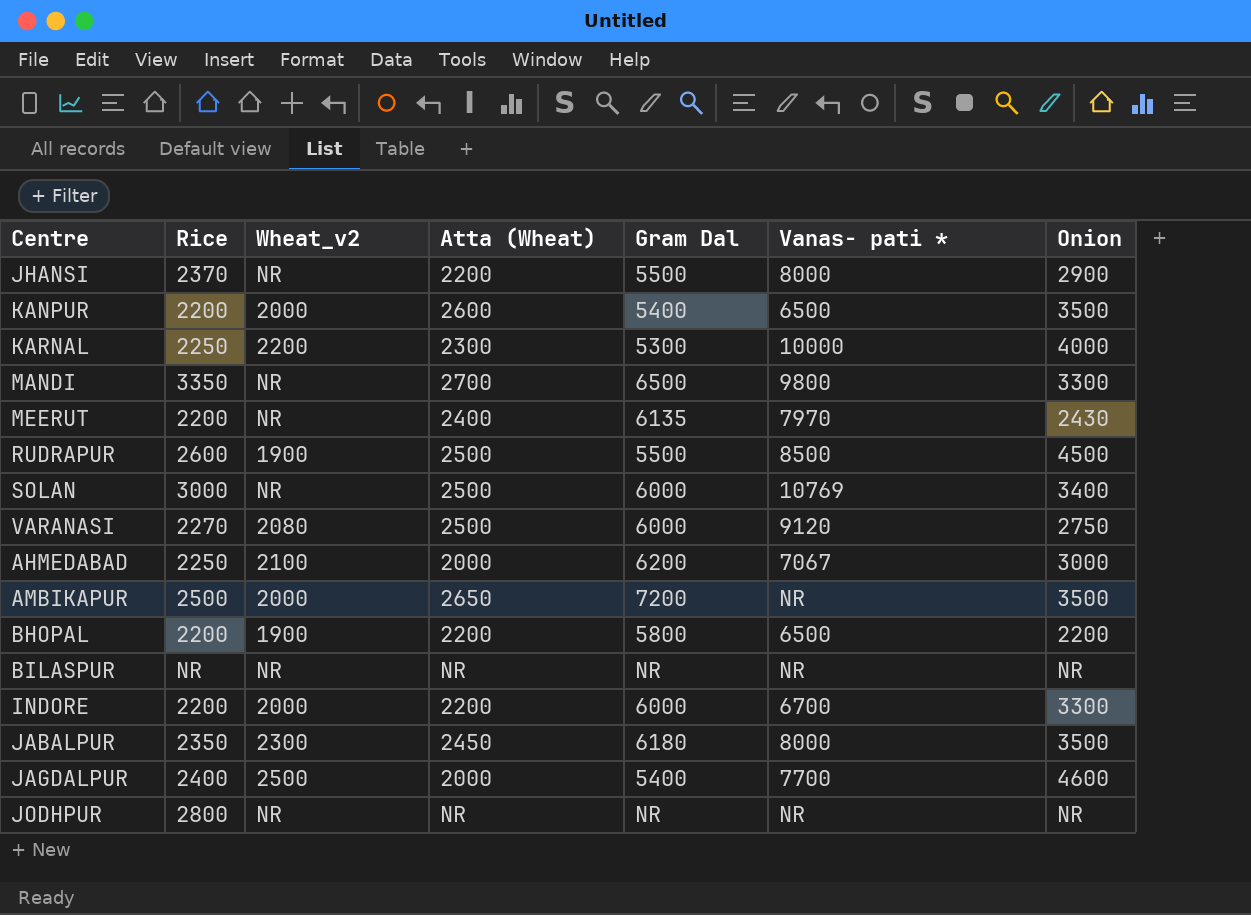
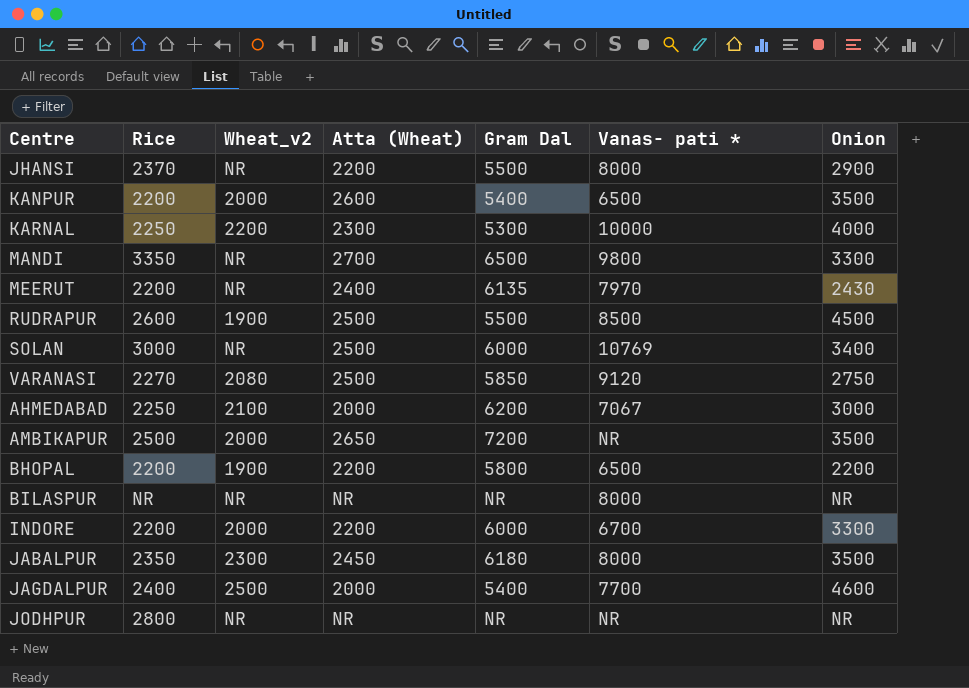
VARANASI | Gram Dal: 6000 -> 5850
BILASPUR | Vanas- pati *: NR -> 8000

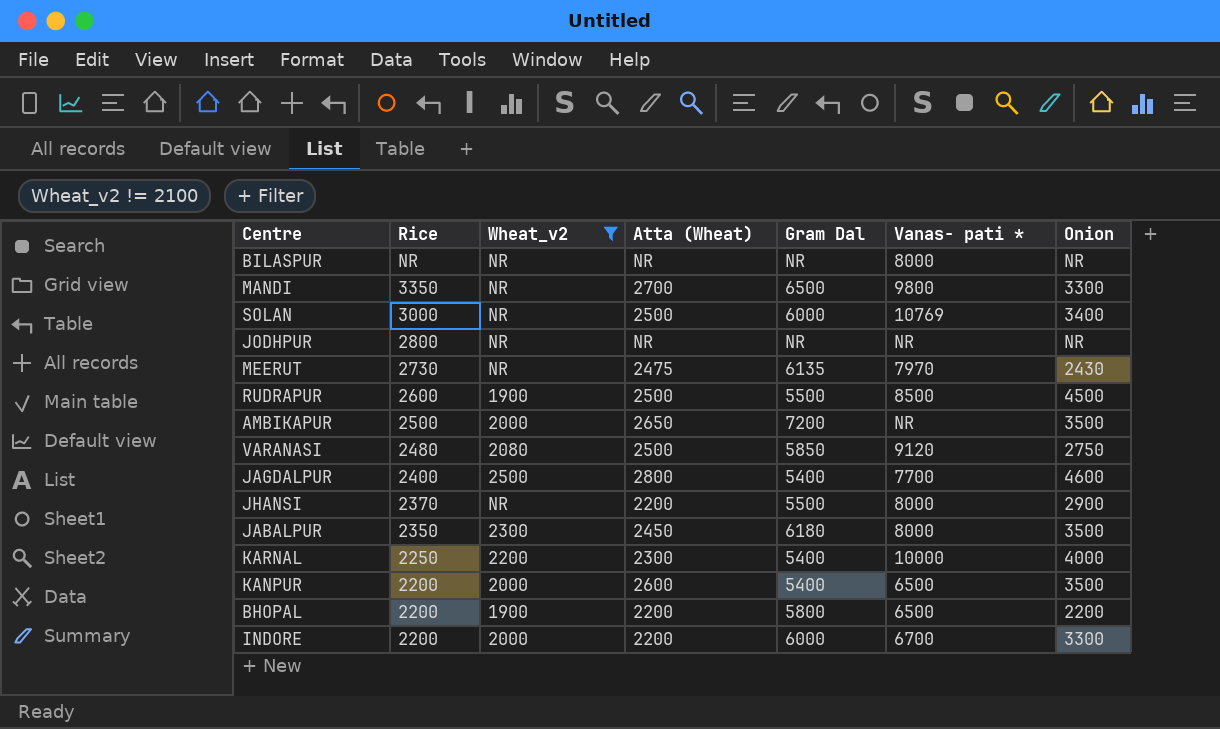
filter: none -> Wheat_v2 != 2100
row order: none -> Rice descending
MEERUT | Rice: 2200 -> 2730
MEERUT | Atta (Wheat): 2400 -> 2475
VARANASI | Rice: 2270 -> 2480
JAGDALPUR | Atta (Wheat): 2000 -> 2800
KARNAL | Gram Dal: 5300 -> 5400

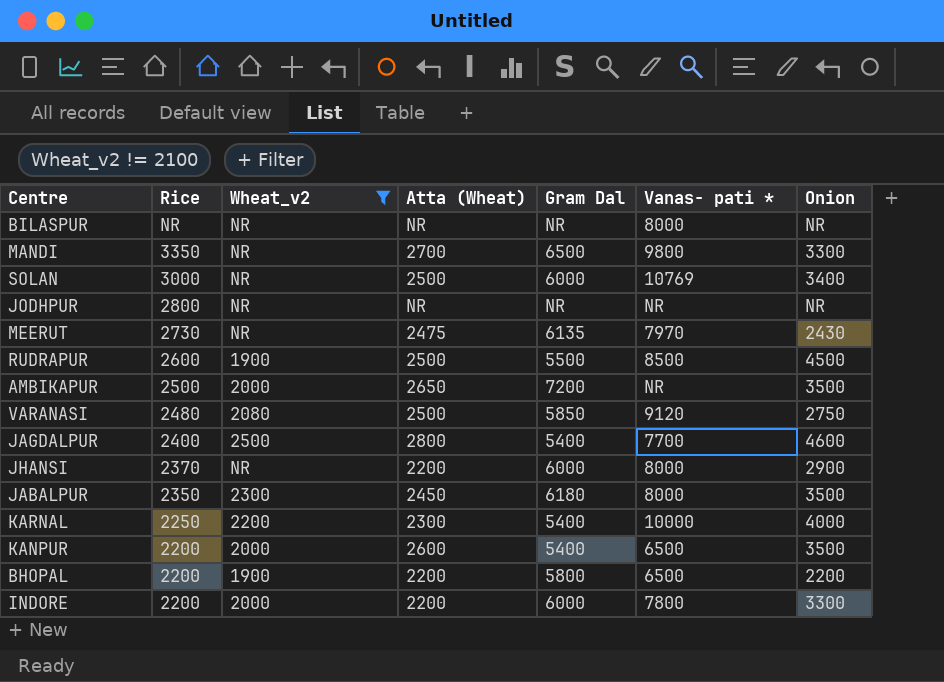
JHANSI | Gram Dal: 5500 -> 6000
INDORE | Vanas- pati *: 6700 -> 7800

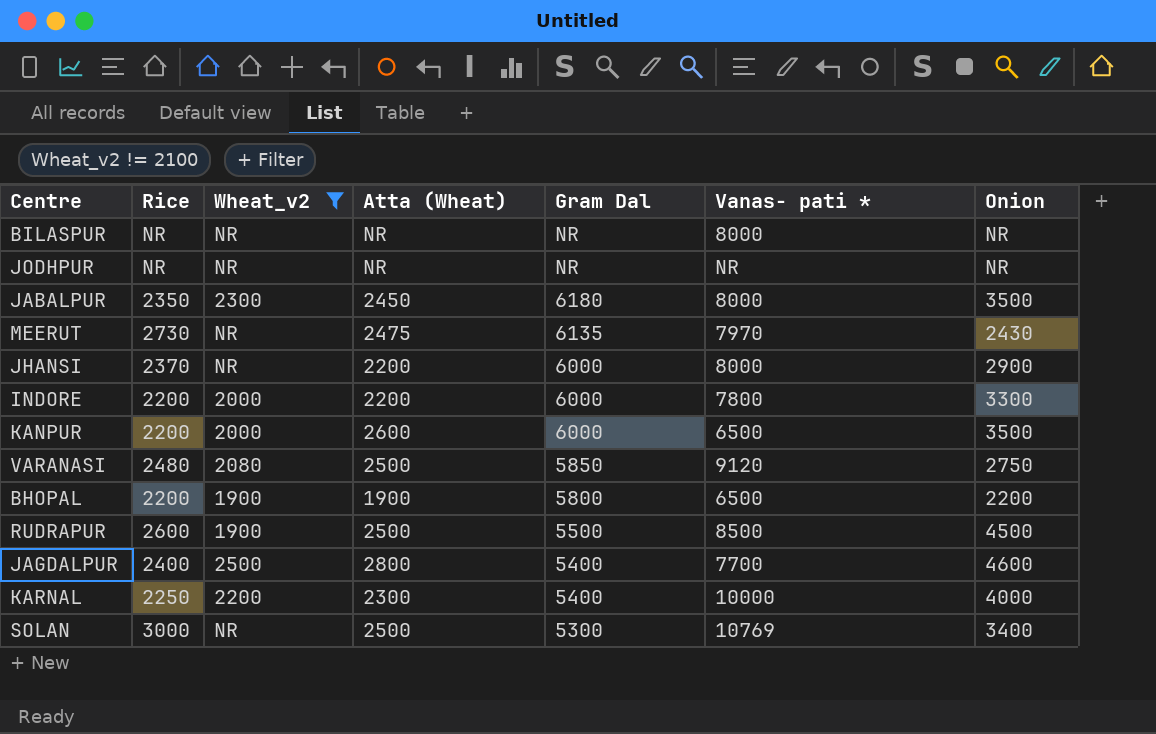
row order: Rice descending -> Gram Dal descending
row MANDI: 3350 | NR | 2700 | 6500 | 9800 | 3300 -> none
row AMBIKAPUR: 2500 | 2000 | 2650 | 7200 | NR | 3500 -> none
JODHPUR | Rice: 2800 -> NR
KANPUR | Gram Dal: 5400 -> 6000
BHOPAL | Atta (Wheat): 2200 -> 1900
SOLAN | Gram Dal: 6000 -> 5300

